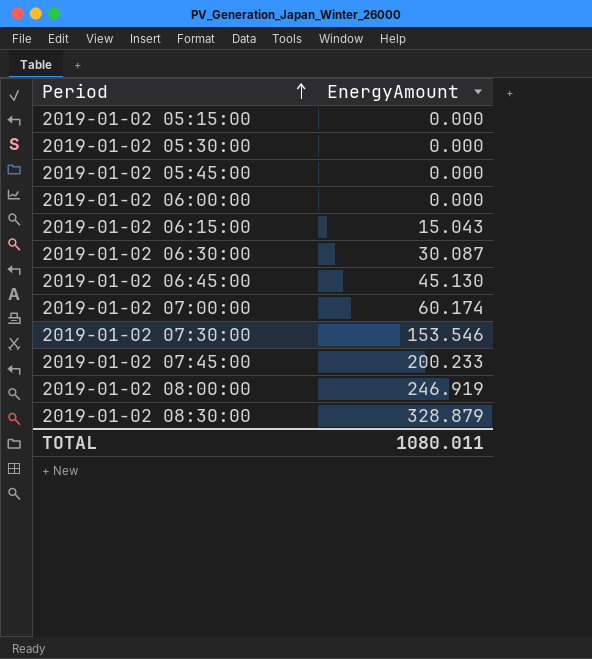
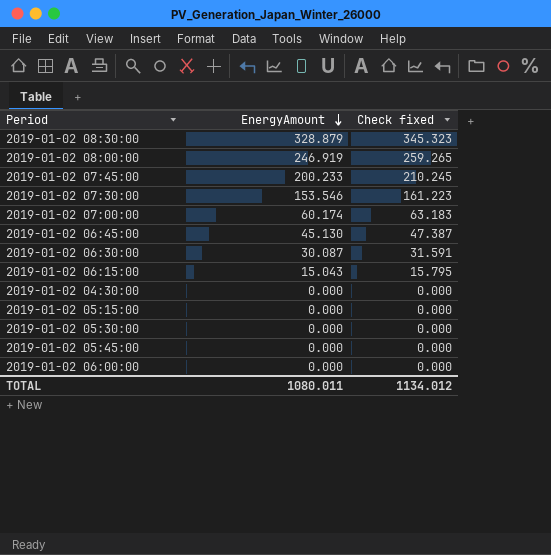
row order: Period ascending -> EnergyAmount descending
column Check fixed | formula: none -> [EnergyAmount] * 1.05
row 2019-01-02 04:30:00: none -> 0.000 | 0.000

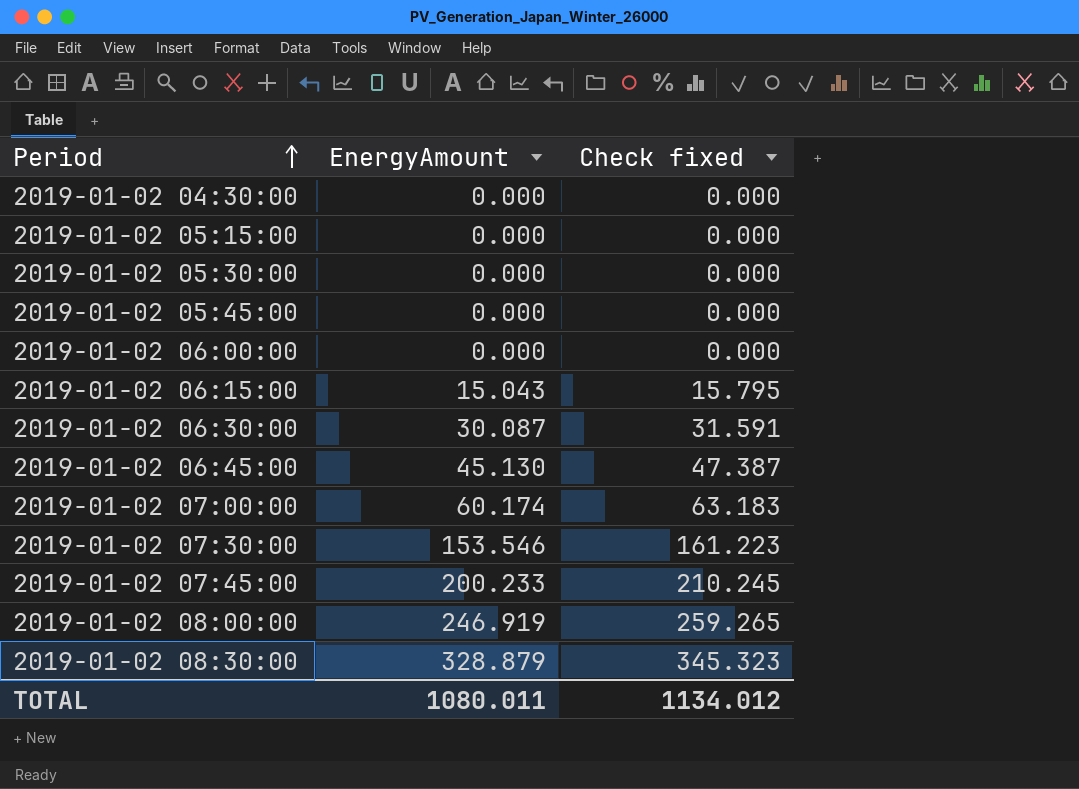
row order: EnergyAmount descending -> Period ascending

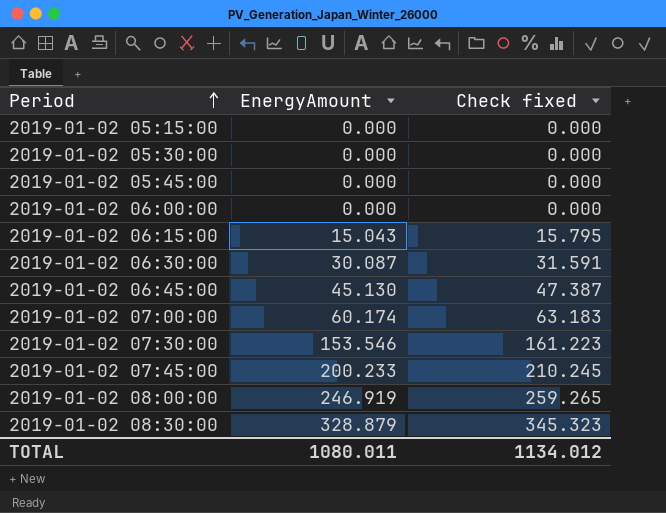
row 2019-01-02 04:30:00: 0.000 | 0.000 -> none

